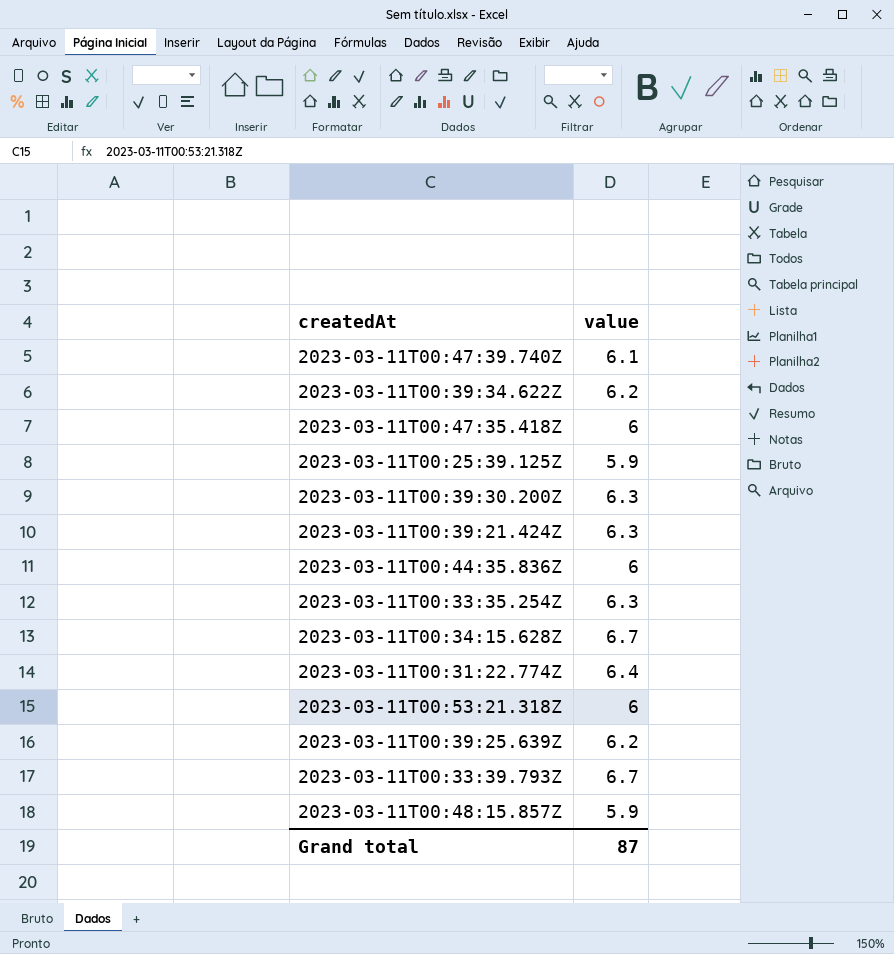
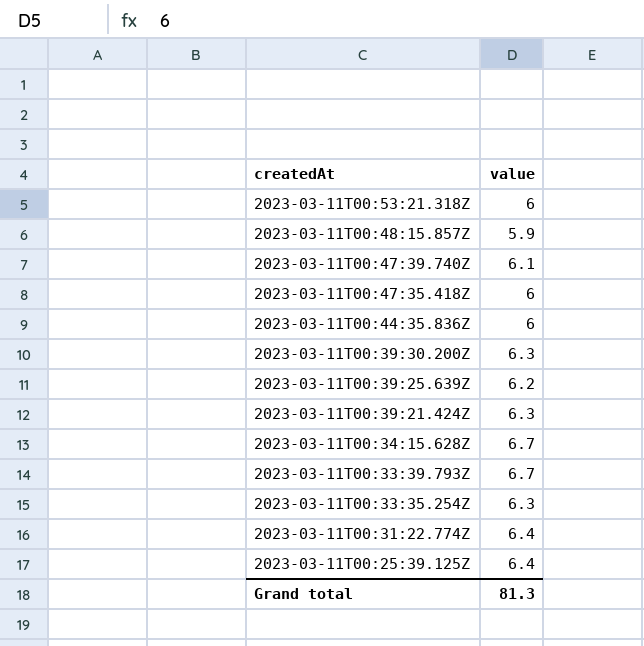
row order: none -> createdAt descending
row 2023-03-11T00:39:34.622Z: 6.2 -> none
2023-03-11T00:25:39.125Z | value: 5.9 -> 6.4
Grand total | value: 87 -> 81.3

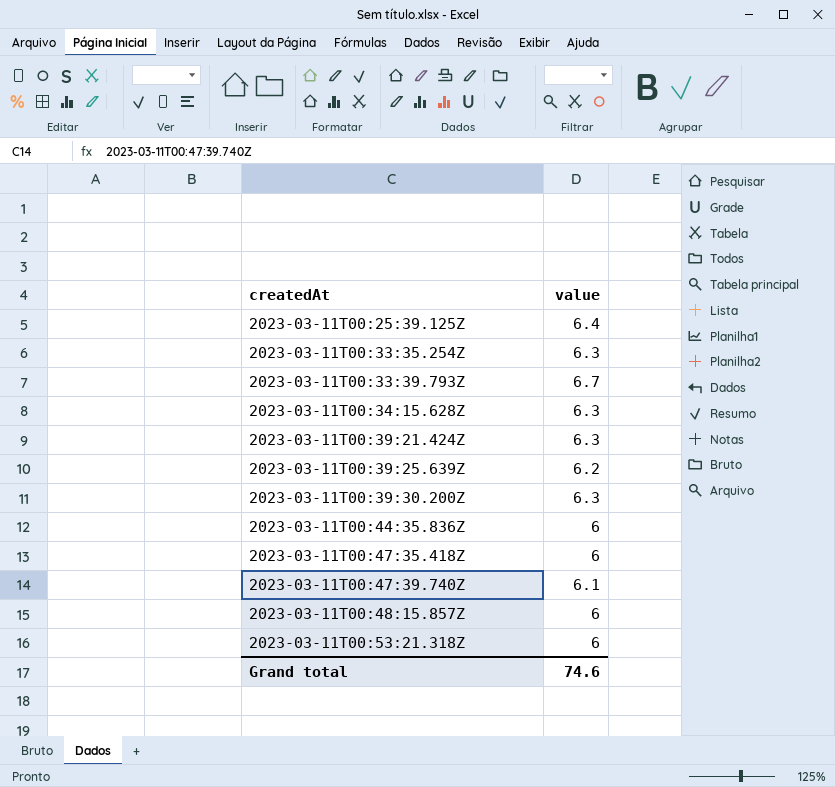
row order: createdAt descending -> createdAt ascending
row 2023-03-11T00:31:22.774Z: 6.4 -> none
2023-03-11T00:34:15.628Z | value: 6.7 -> 6.3
2023-03-11T00:48:15.857Z | value: 5.9 -> 6
Grand total | value: 81.3 -> 74.6

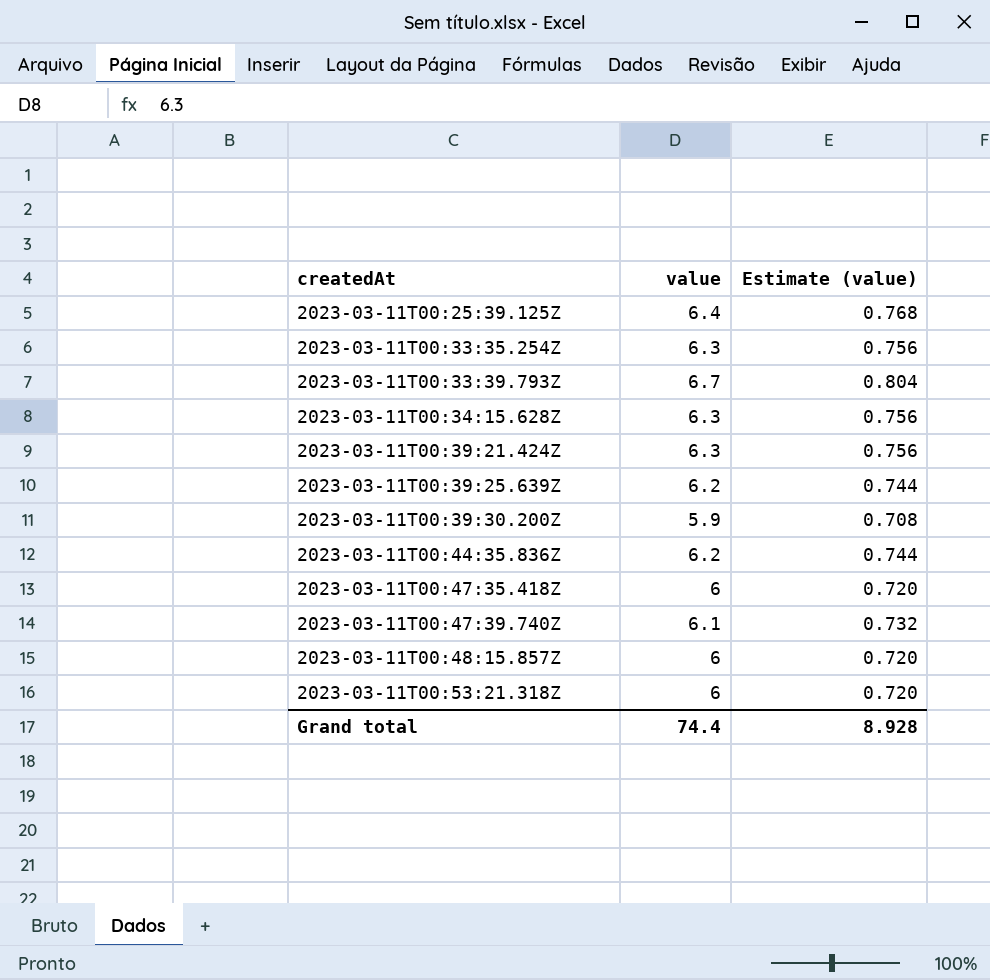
column Estimate (value) | formula: none -> [value] * 0.12
2023-03-11T00:39:30.200Z | value: 6.3 -> 5.9
2023-03-11T00:44:35.836Z | value: 6 -> 6.2
Grand total | value: 74.6 -> 74.4

